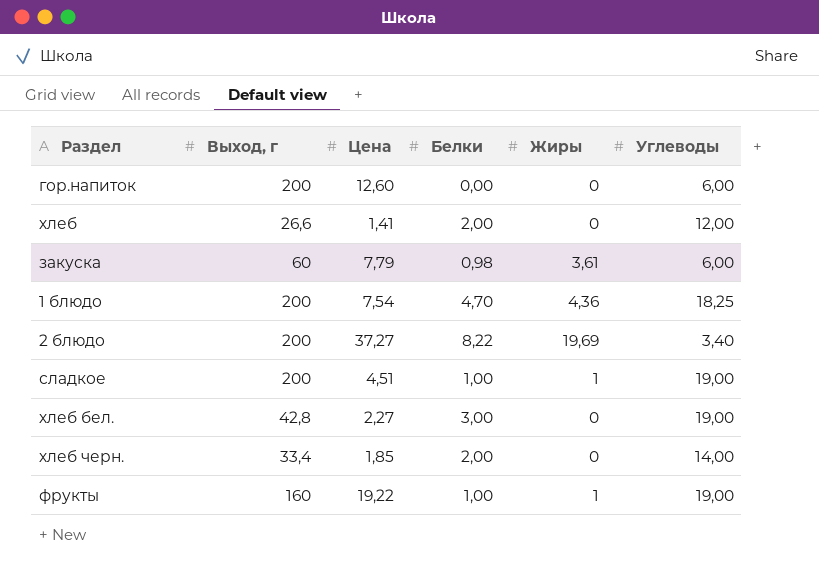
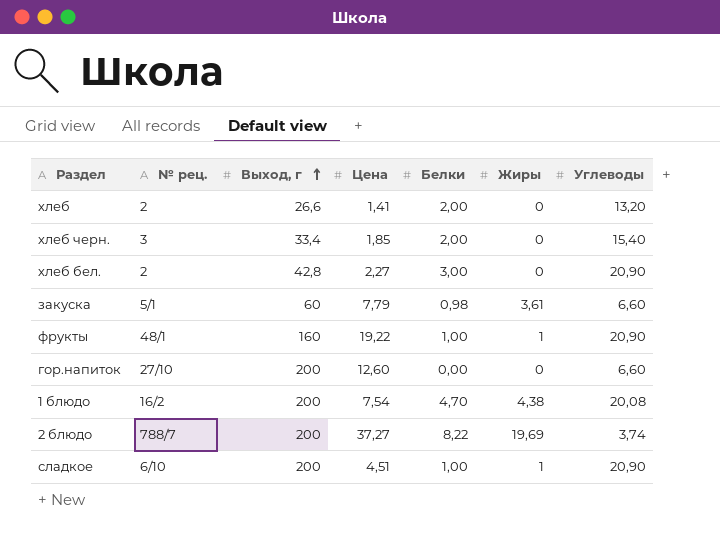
row order: none -> Выход, г ascending
column № рец. | position: none -> 2
хлеб | Углеводы: 12,00 -> 13,20
хлеб черн. | Углеводы: 14,00 -> 15,40
хлеб бел. | Углеводы: 19,00 -> 20,90
закуска | Углеводы: 6,00 -> 6,60
фрукты | Углеводы: 19,00 -> 20,90
гор.напиток | Углеводы: 6,00 -> 6,60
1 блюдо | Жиры: 4,36 -> 4,38
1 блюдо | Углеводы: 18,25 -> 20,08
2 блюдо | Углеводы: 3,40 -> 3,74
сладкое | Углеводы: 19,00 -> 20,90

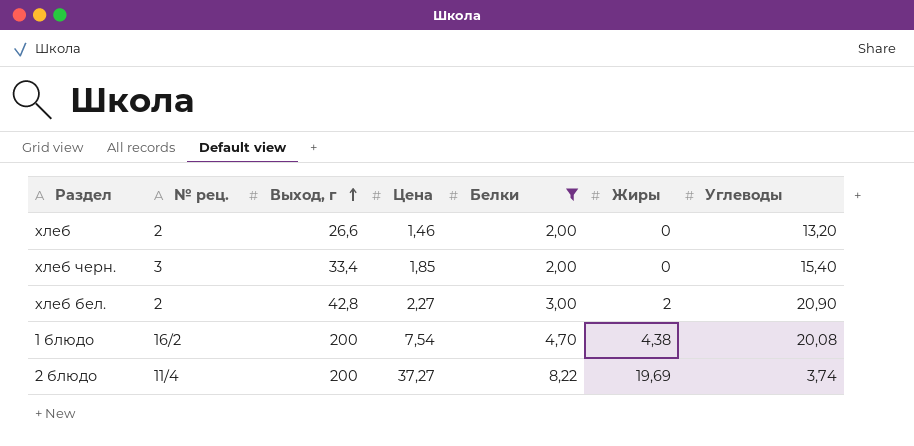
filter: none -> Белки >= 2,00
хлеб | Цена: 1,41 -> 1,46
хлеб бел. | Жиры: 0 -> 2
2 блюдо | № рец.: 788/7 -> 11/4

